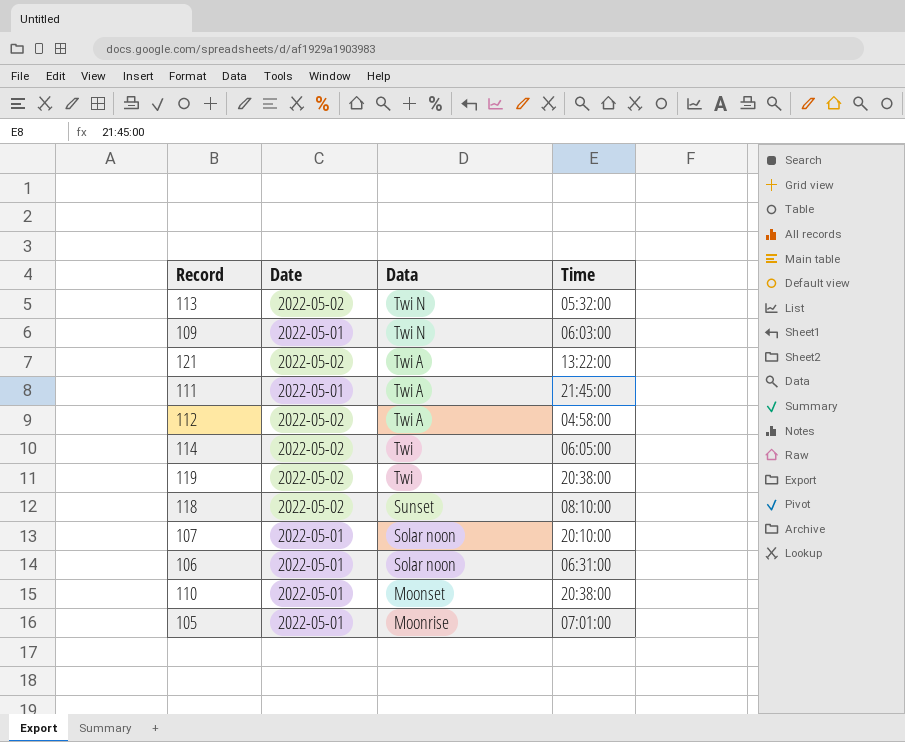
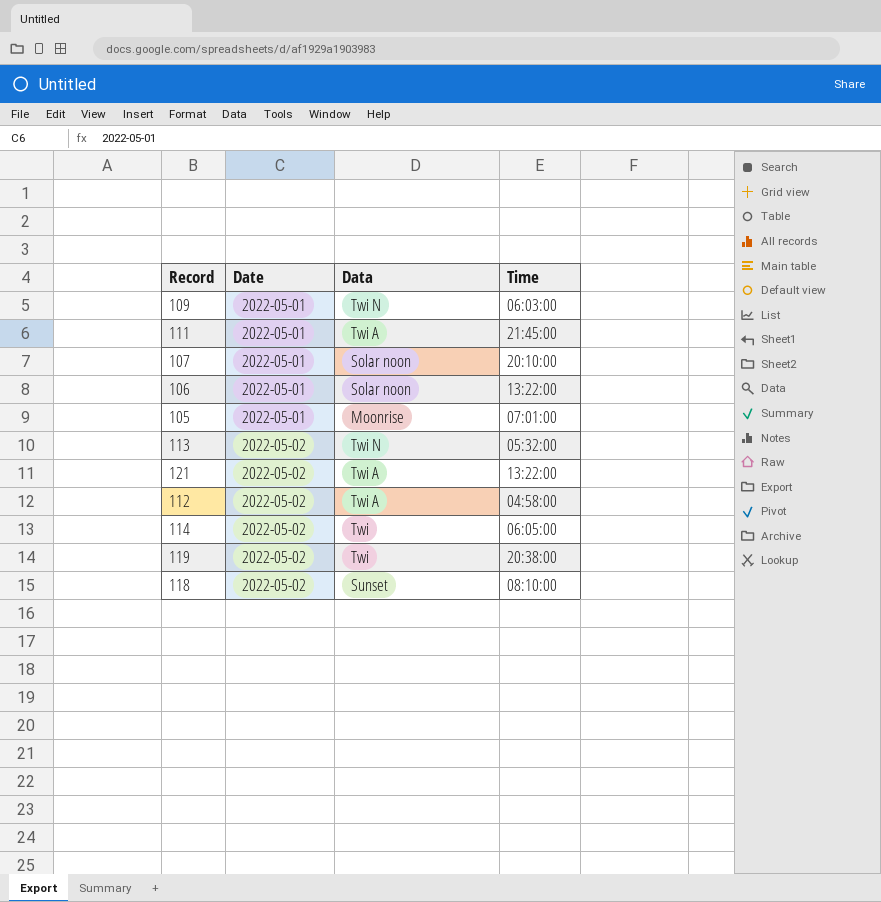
row order: Data descending -> Date ascending
row 110: 2022-05-01 | Moonset | 20:38:00 -> none
106 | Time: 06:31:00 -> 13:22:00

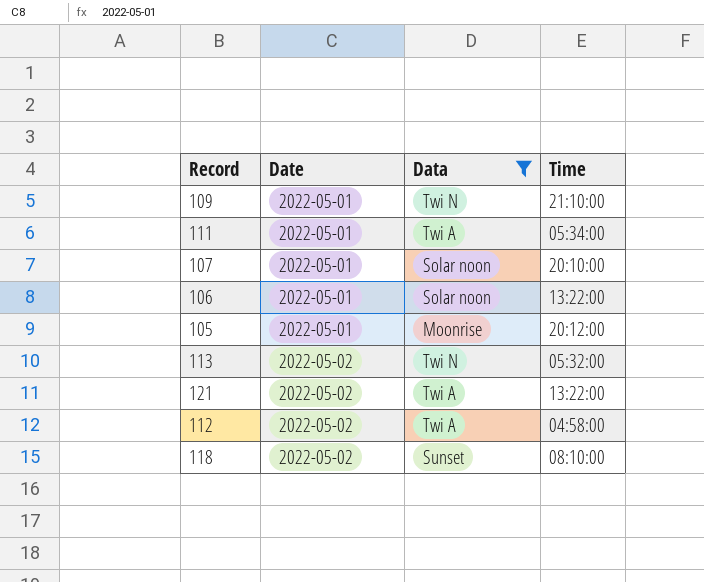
filter: none -> Data != Twi
109 | Time: 06:03:00 -> 21:10:00
111 | Time: 21:45:00 -> 05:34:00
105 | Time: 07:01:00 -> 20:12:00

